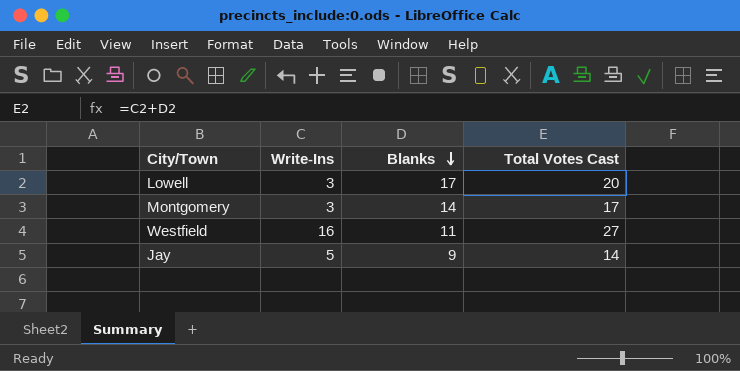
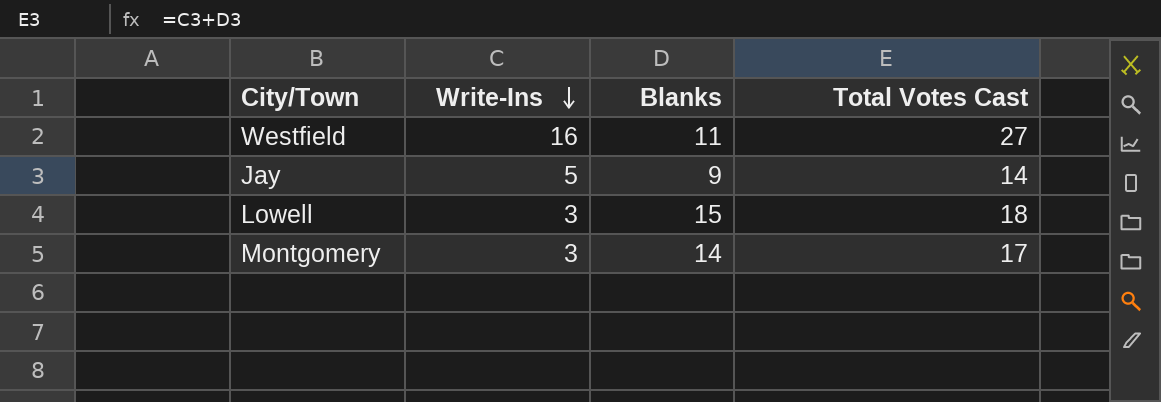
row order: Blanks descending -> Write-Ins descending
Lowell | Blanks: 17 -> 15
Lowell | Total Votes Cast: 20 -> 18

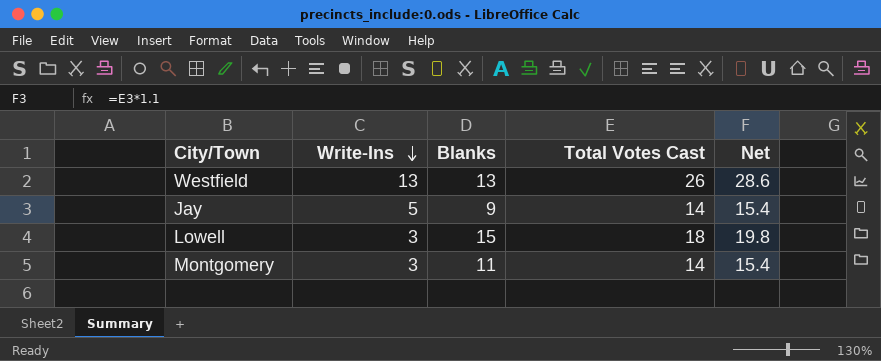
column Net | formula: none -> [Total Votes Cast] * 1.1
Westfield | Write-Ins: 16 -> 13
Westfield | Blanks: 11 -> 13
Westfield | Total Votes Cast: 27 -> 26
Montgomery | Blanks: 14 -> 11
Montgomery | Total Votes Cast: 17 -> 14

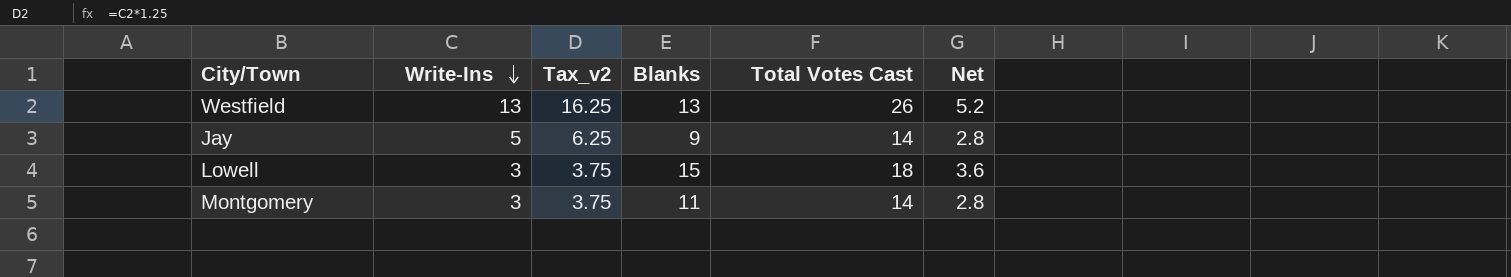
column Tax_v2 | formula: none -> [Write-Ins] * 1.25
column Net | formula: [Total Votes Cast] * 1.1 -> [Total Votes Cast] * 0.2

